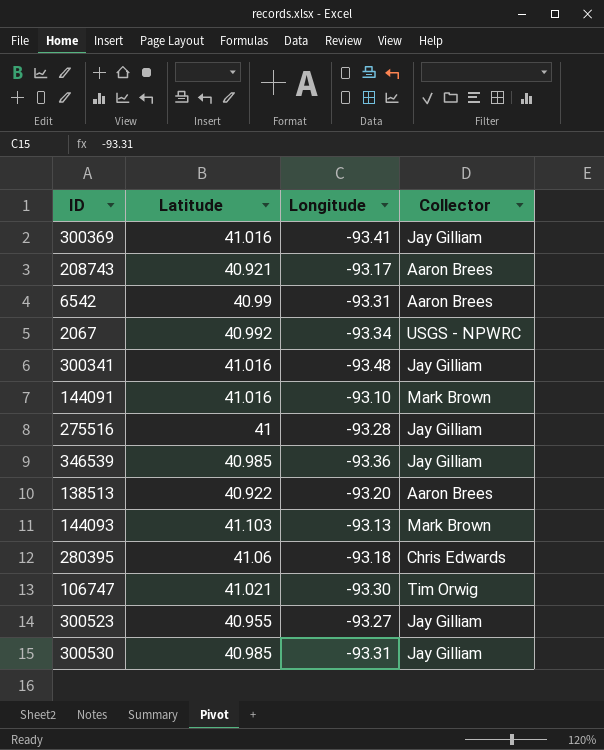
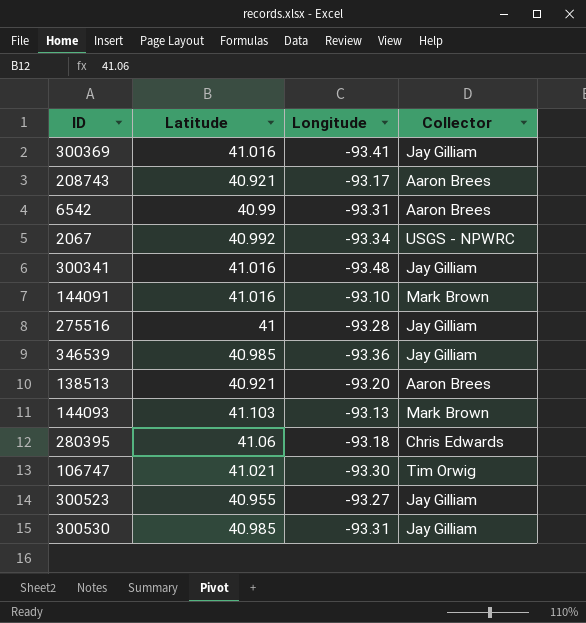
138513 | Latitude: 40.922 -> 40.921

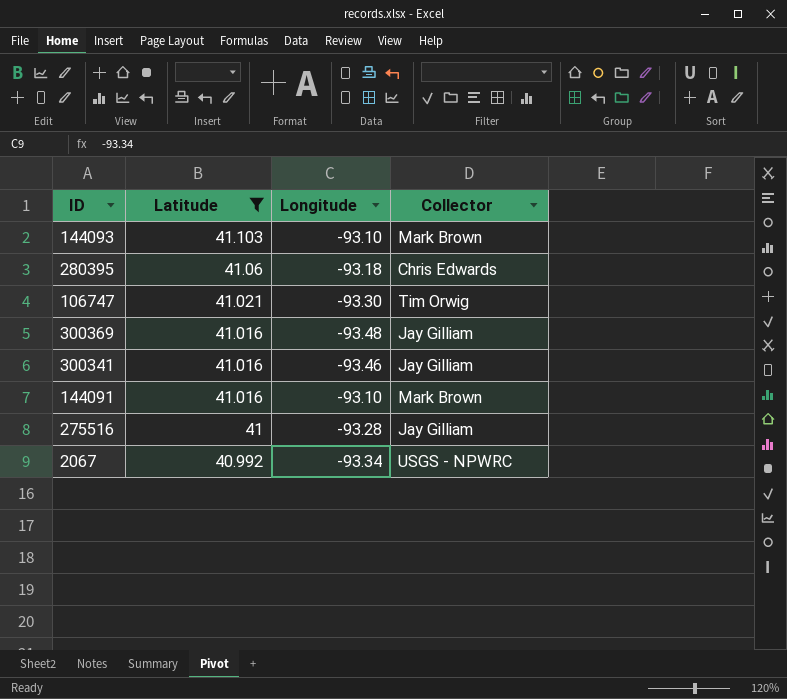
filter: none -> Latitude >= 40.992
row order: none -> Latitude descending
144093 | Longitude: -93.13 -> -93.10
300369 | Longitude: -93.41 -> -93.48
300341 | Longitude: -93.48 -> -93.46

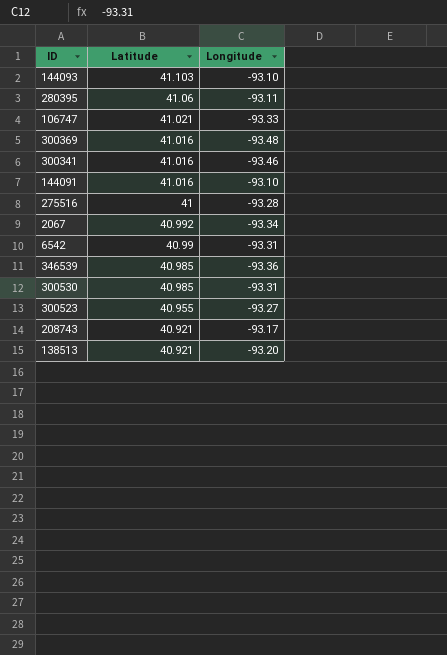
filter: Latitude >= 40.992 -> none
column Collector | position: 4 -> none
280395 | Longitude: -93.18 -> -93.11
106747 | Longitude: -93.30 -> -93.33

